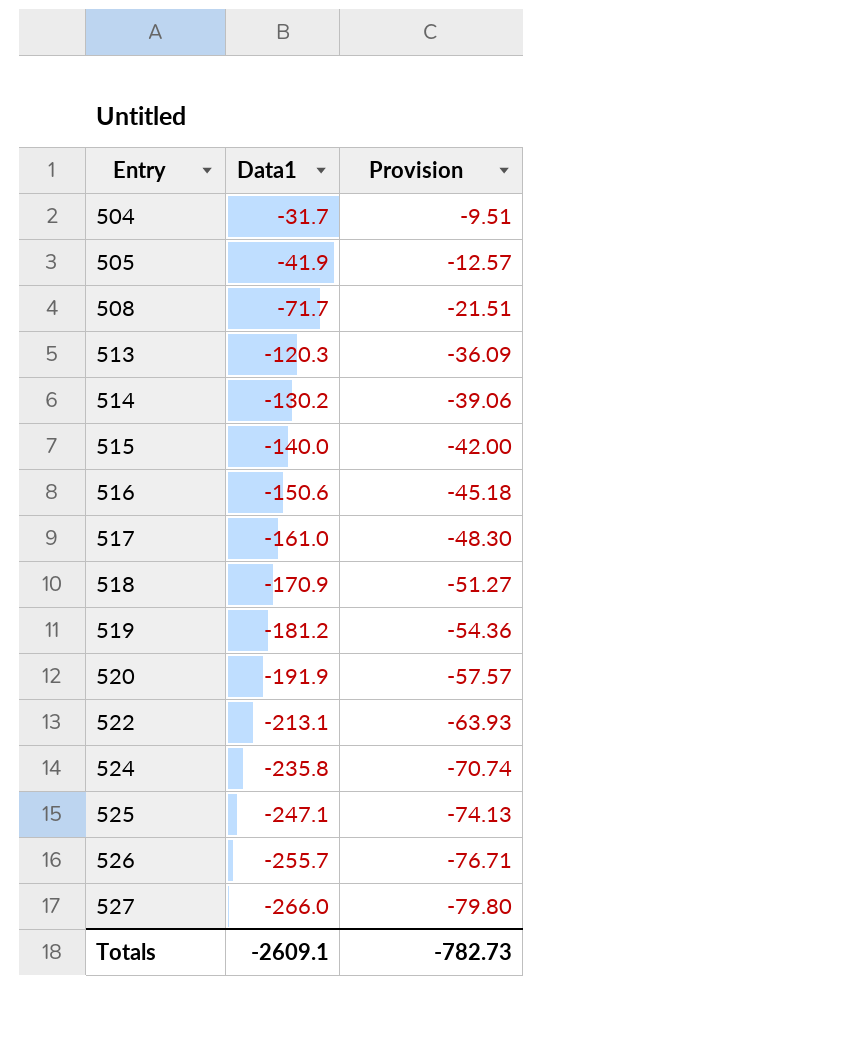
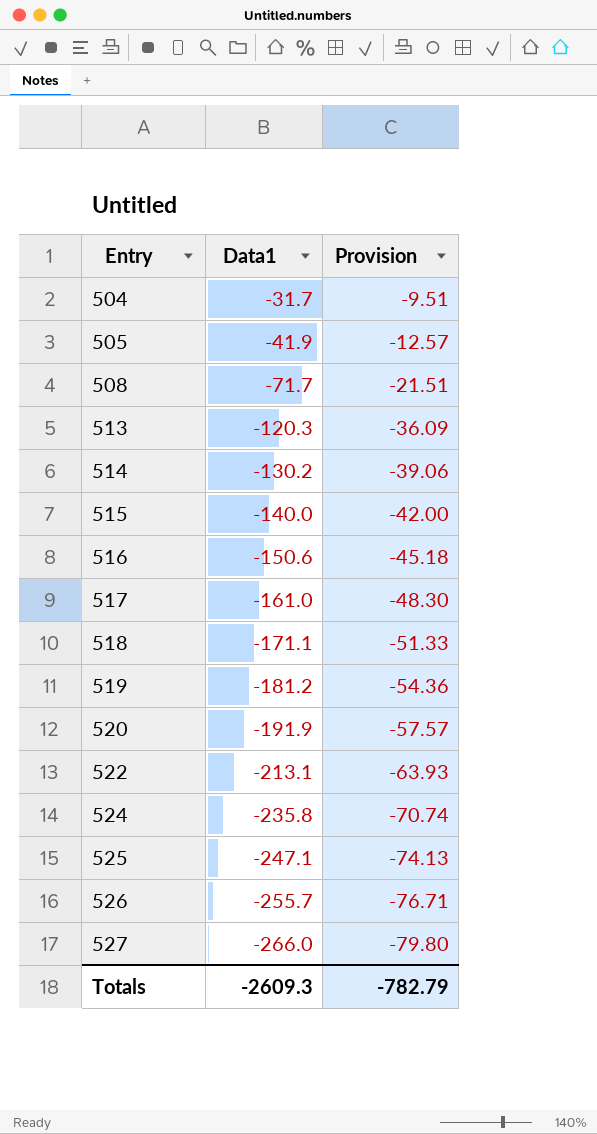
518 | Data1: -170.9 -> -171.1
518 | Provision: -51.27 -> -51.33
Totals | Data1: -2609.1 -> -2609.3
Totals | Provision: -782.73 -> -782.79

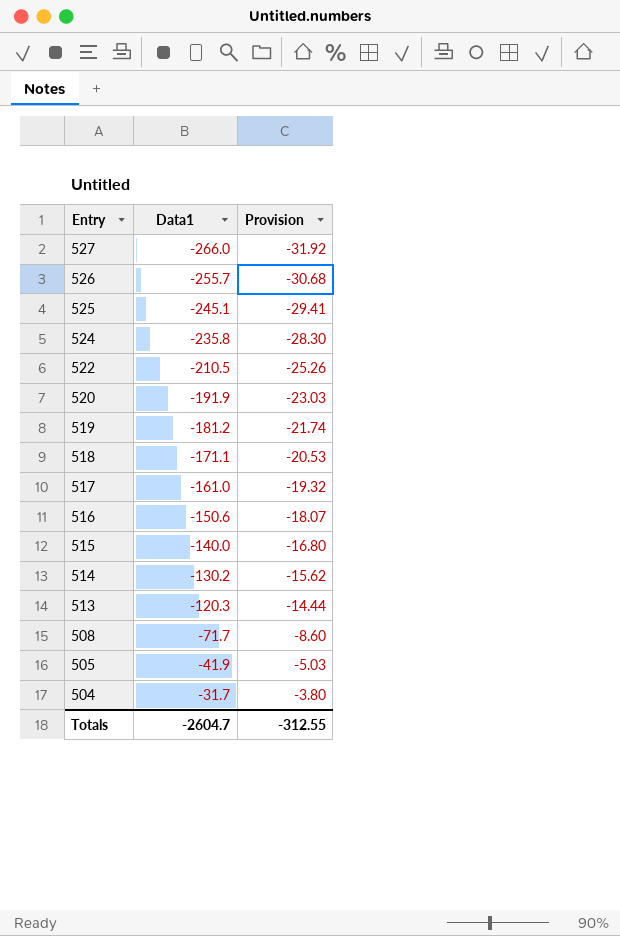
row order: Entry ascending -> Entry descending
column Provision | formula: [Data1] * 0.3 -> [Data1] * 0.12
525 | Data1: -247.1 -> -245.1
522 | Data1: -213.1 -> -210.5
Totals | Data1: -2609.3 -> -2604.7
Totals | Provision: -782.79 -> -312.55

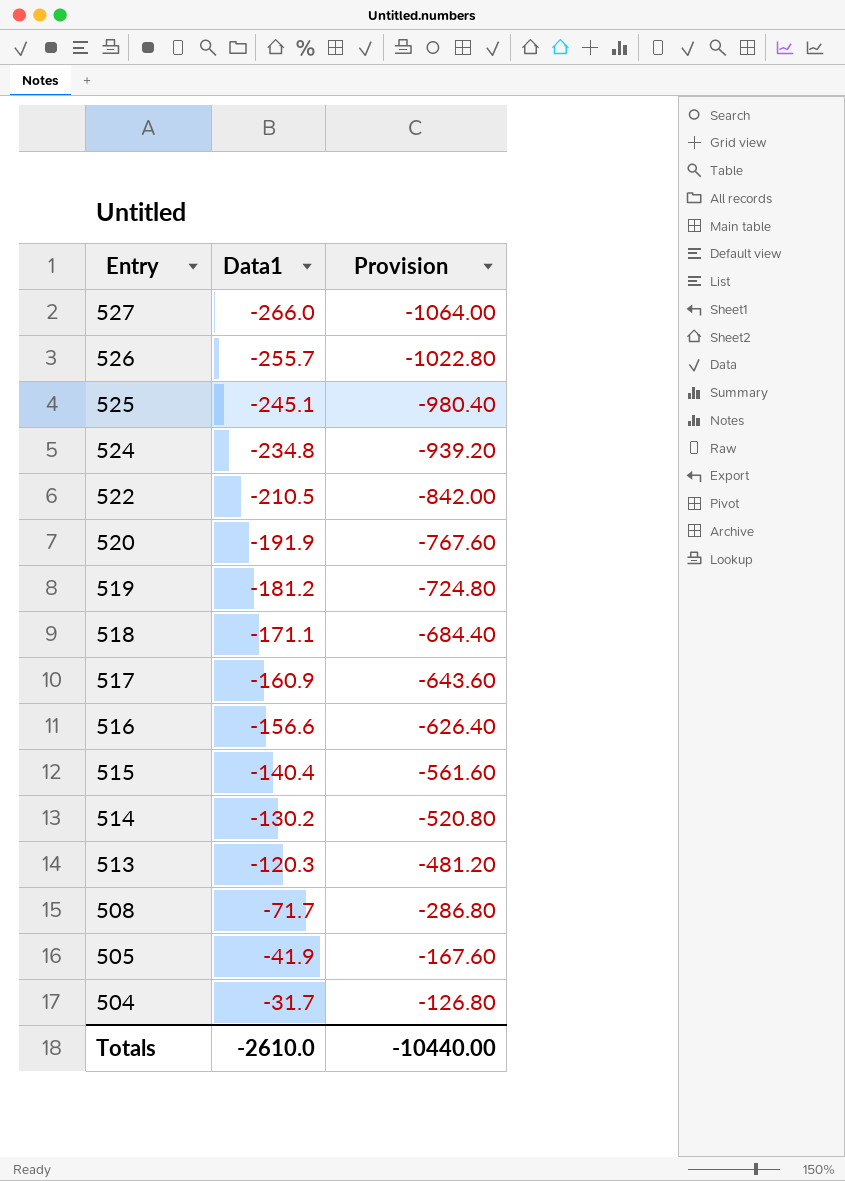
column Provision | formula: [Data1] * 0.12 -> [Data1] * 4
524 | Data1: -235.8 -> -234.8
517 | Data1: -161.0 -> -160.9
516 | Data1: -150.6 -> -156.6
515 | Data1: -140.0 -> -140.4
Totals | Data1: -2604.7 -> -2610.0
Totals | Provision: -312.55 -> -10440.00

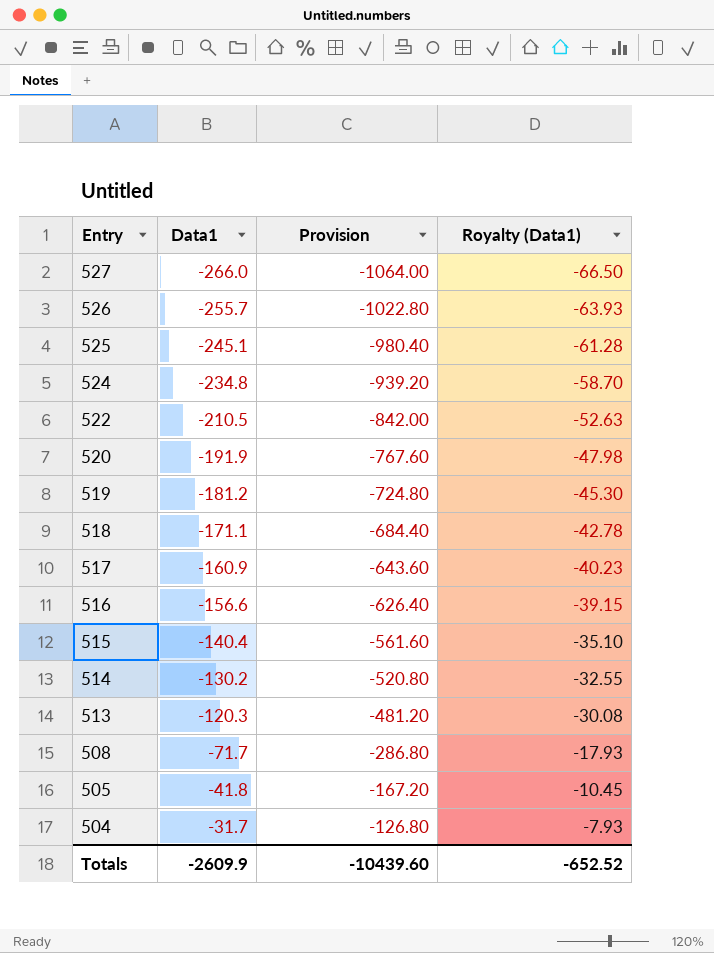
column Royalty (Data1) | formula: none -> [Data1] * 0.25
505 | Data1: -41.9 -> -41.8
505 | Provision: -167.60 -> -167.20
Totals | Data1: -2610.0 -> -2609.9
Totals | Provision: -10440.00 -> -10439.60

